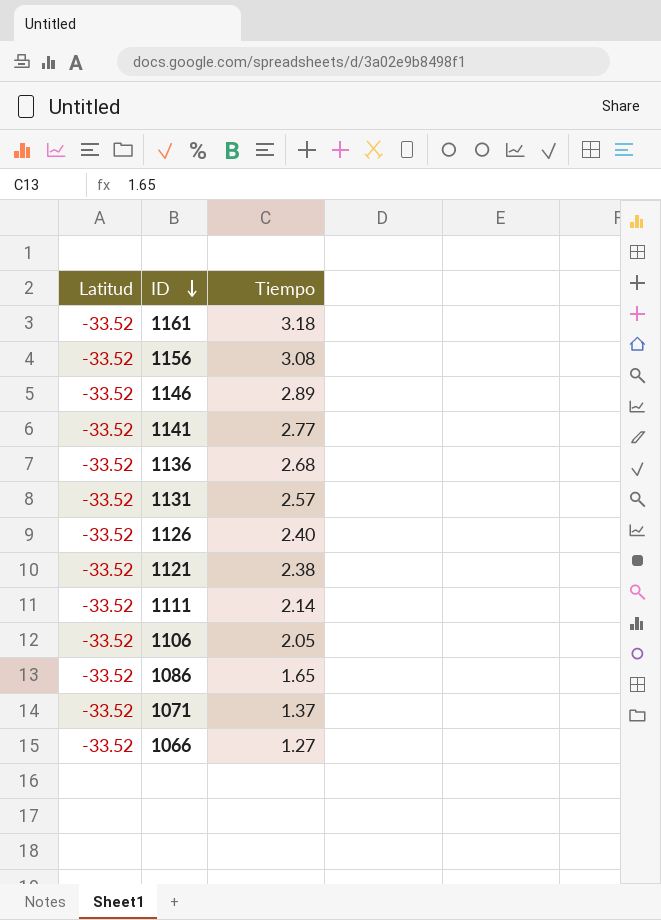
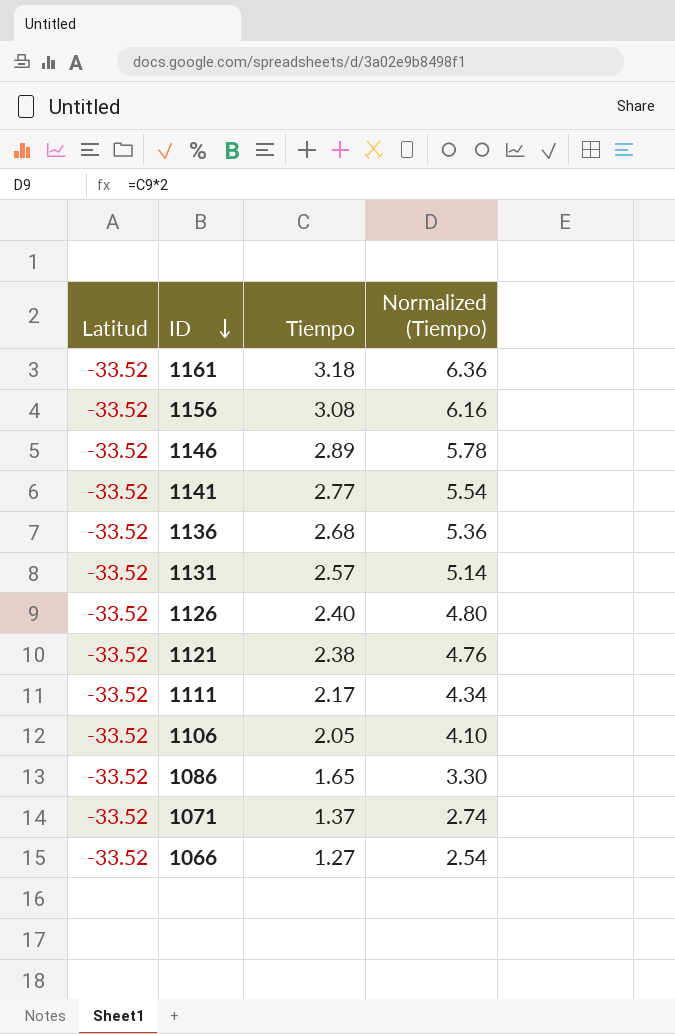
column Normalized (Tiempo) | formula: none -> [Tiempo] * 2
1111 | Tiempo: 2.14 -> 2.17

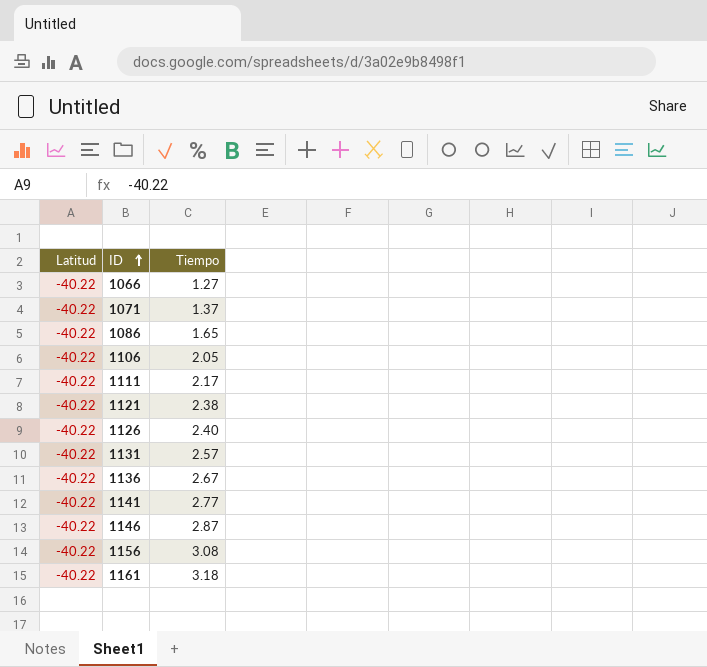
row order: ID descending -> ID ascending
column Normalized (Tiempo) | formula: [Tiempo] * 2 -> none
1066 | Latitud: -33.52 -> -40.22
1071 | Latitud: -33.52 -> -40.22
1086 | Latitud: -33.52 -> -40.22
1106 | Latitud: -33.52 -> -40.22
1111 | Latitud: -33.52 -> -40.22
1121 | Latitud: -33.52 -> -40.22
1126 | Latitud: -33.52 -> -40.22
1131 | Latitud: -33.52 -> -40.22
1136 | Latitud: -33.52 -> -40.22
1136 | Tiempo: 2.68 -> 2.67
1141 | Latitud: -33.52 -> -40.22
1146 | Latitud: -33.52 -> -40.22
1146 | Tiempo: 2.89 -> 2.87
1156 | Latitud: -33.52 -> -40.22
1161 | Latitud: -33.52 -> -40.22

